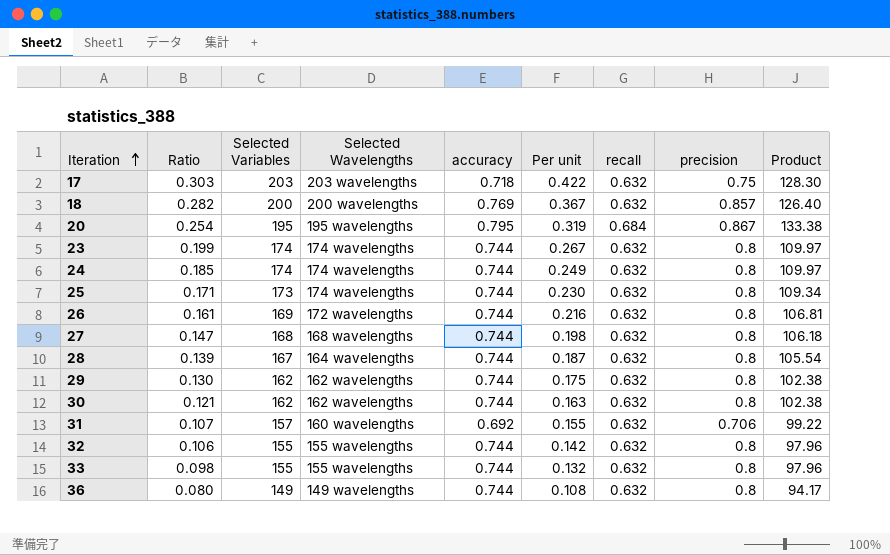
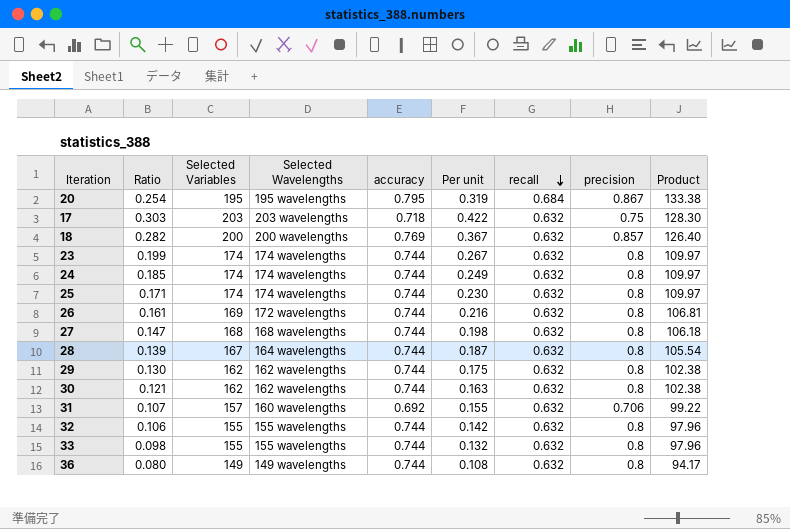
row order: Iteration ascending -> recall descending
25 | Selected Variables: 173 -> 174
25 | Product: 109.34 -> 109.97

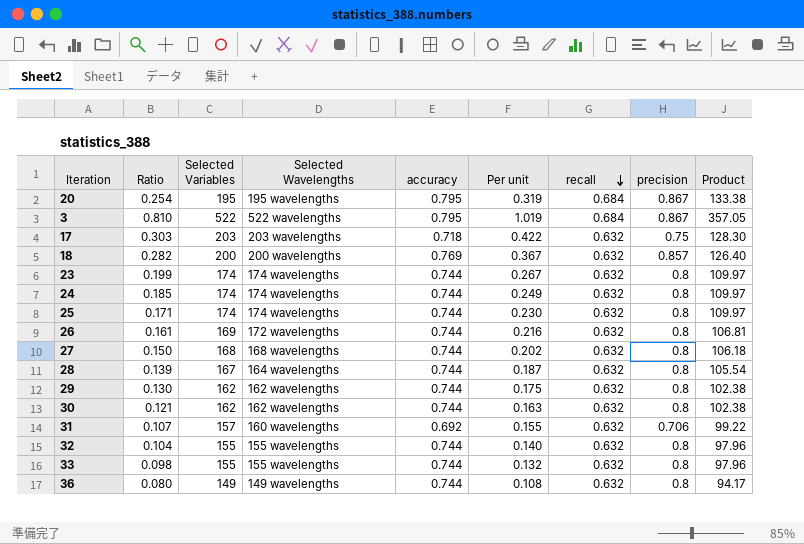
row 3: none -> 0.810 | 522 | 522 wavelengths | 0.795 | 1.019 | 0.684 | 0.867 | 357.05
27 | Ratio: 0.147 -> 0.150
27 | Per unit: 0.198 -> 0.202
32 | Ratio: 0.106 -> 0.104
32 | Per unit: 0.142 -> 0.140

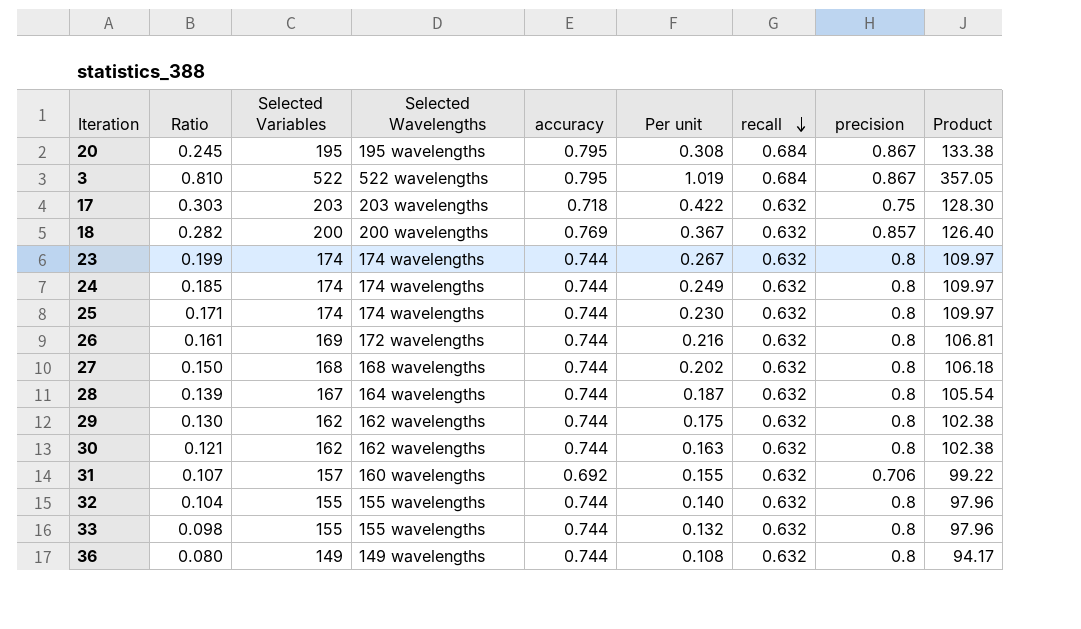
20 | Ratio: 0.254 -> 0.245
20 | Per unit: 0.319 -> 0.308

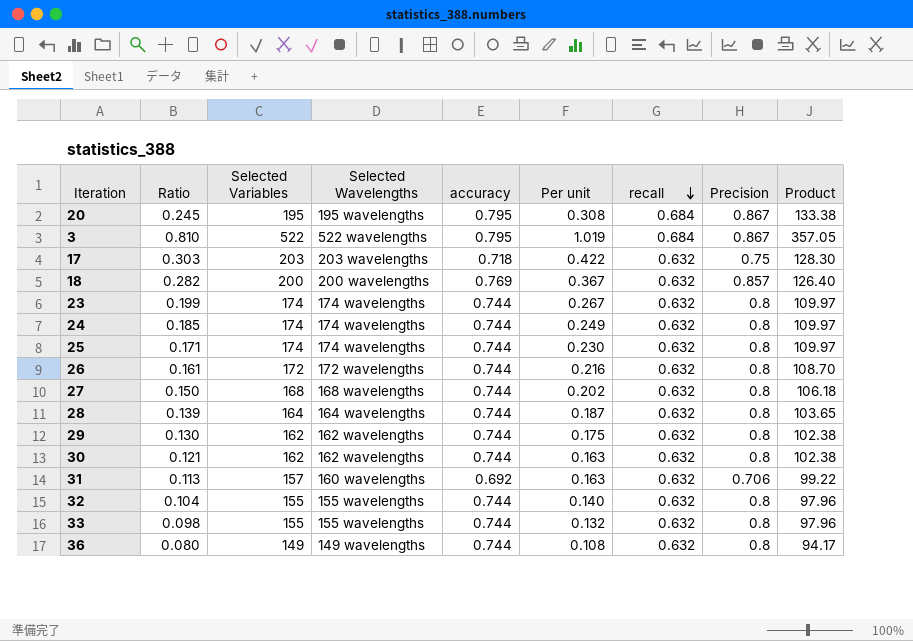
column name: precision -> Precision
26 | Selected Variables: 169 -> 172
26 | Product: 106.81 -> 108.70
28 | Selected Variables: 167 -> 164
28 | Product: 105.54 -> 103.65
31 | Ratio: 0.107 -> 0.113
31 | Per unit: 0.155 -> 0.163

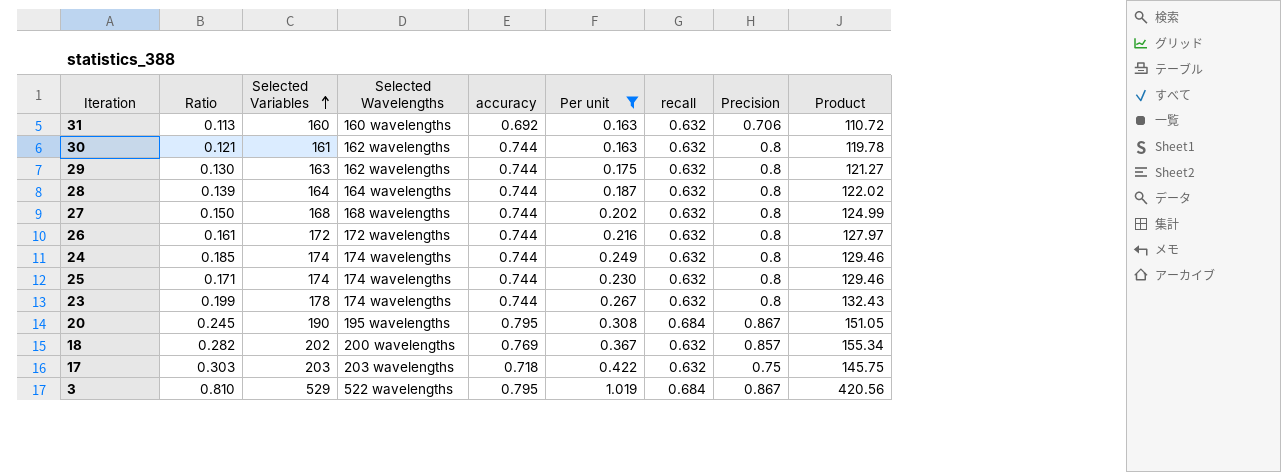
filter: none -> Per unit >= 0.163
row order: recall descending -> Selected Variables ascending
column Product | formula: [Selected Variables] * [recall] -> [Selected Variables] * [accuracy]
31 | Selected Variables: 157 -> 160
30 | Selected Variables: 162 -> 161
29 | Selected Variables: 162 -> 163
23 | Selected Variables: 174 -> 178
20 | Selected Variables: 195 -> 190
18 | Selected Variables: 200 -> 202
3 | Selected Variables: 522 -> 529

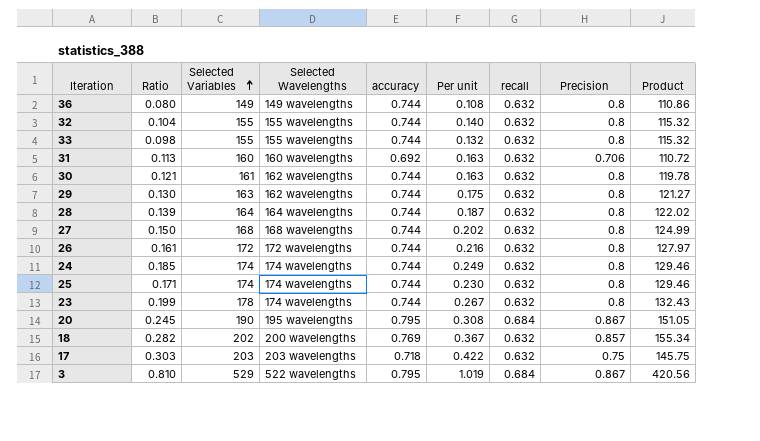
filter: Per unit >= 0.163 -> none

